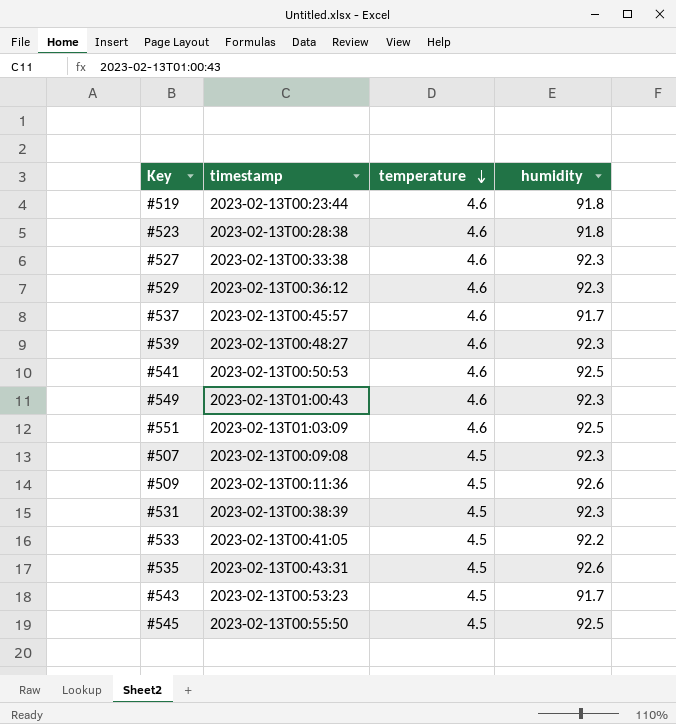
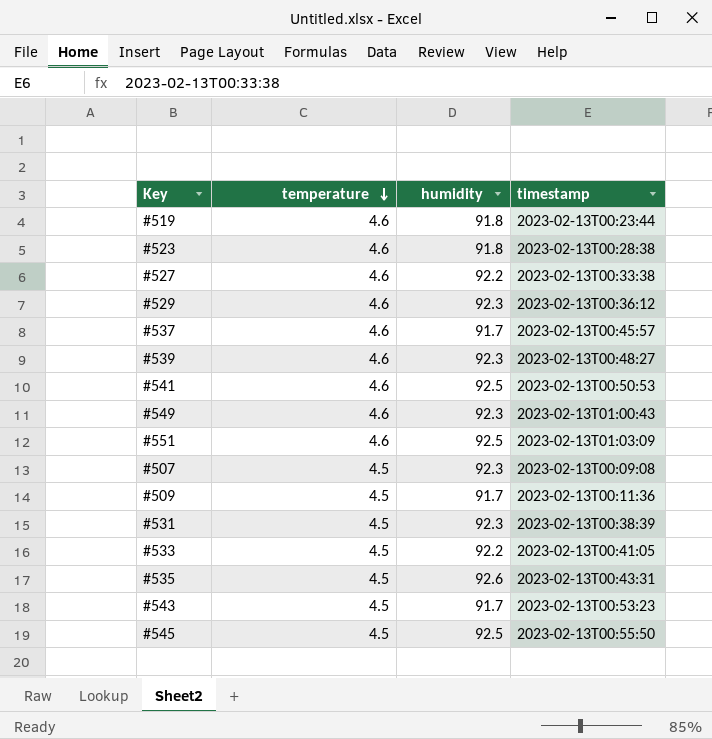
column timestamp | position: 2 -> 4
#527 | humidity: 92.3 -> 92.2
#509 | humidity: 92.6 -> 91.7

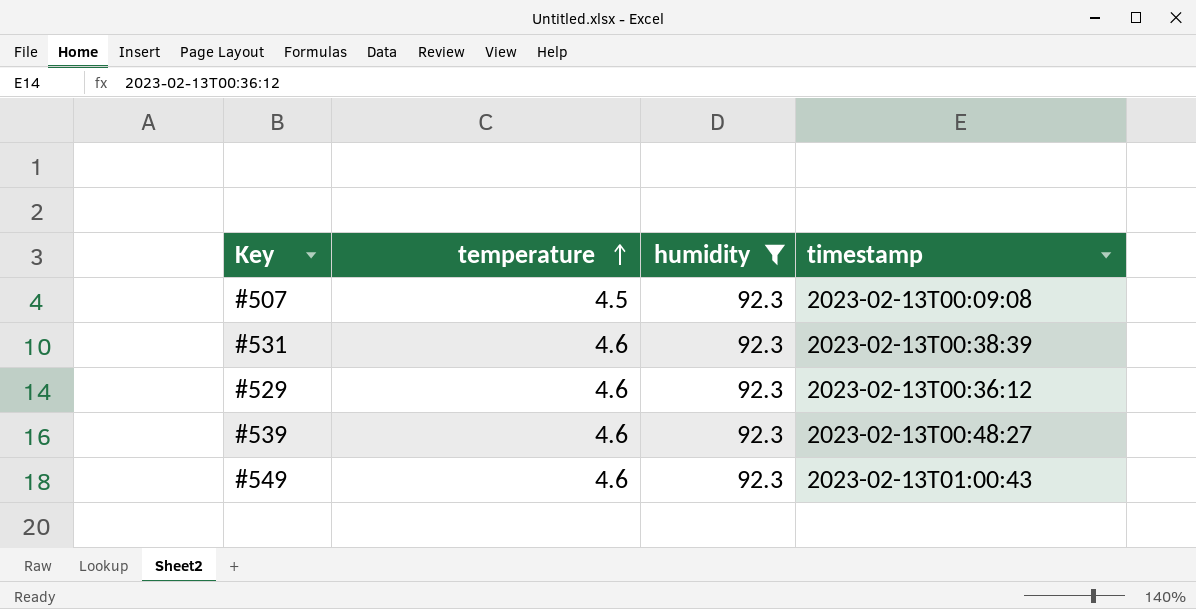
filter: none -> humidity = 92.3
row order: temperature descending -> temperature ascending
#531 | temperature: 4.5 -> 4.6

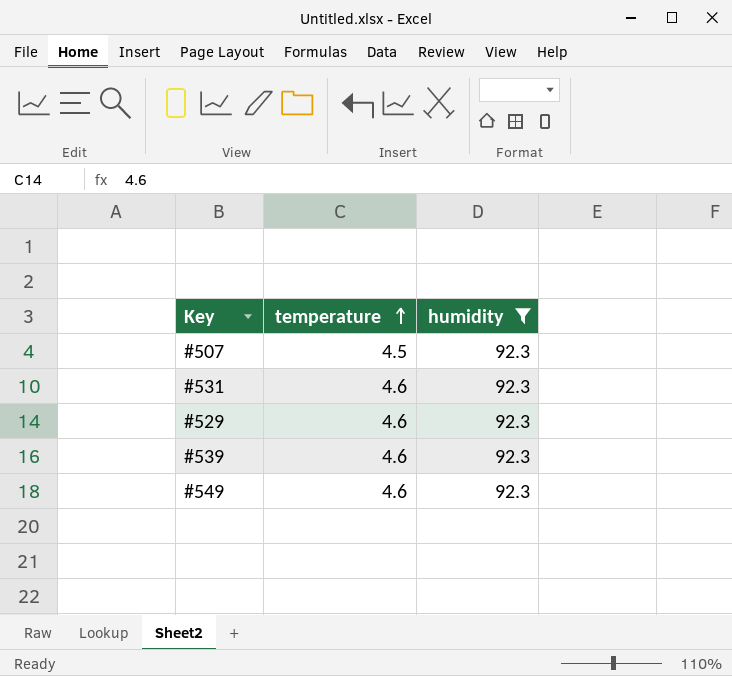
column timestamp | position: 4 -> none

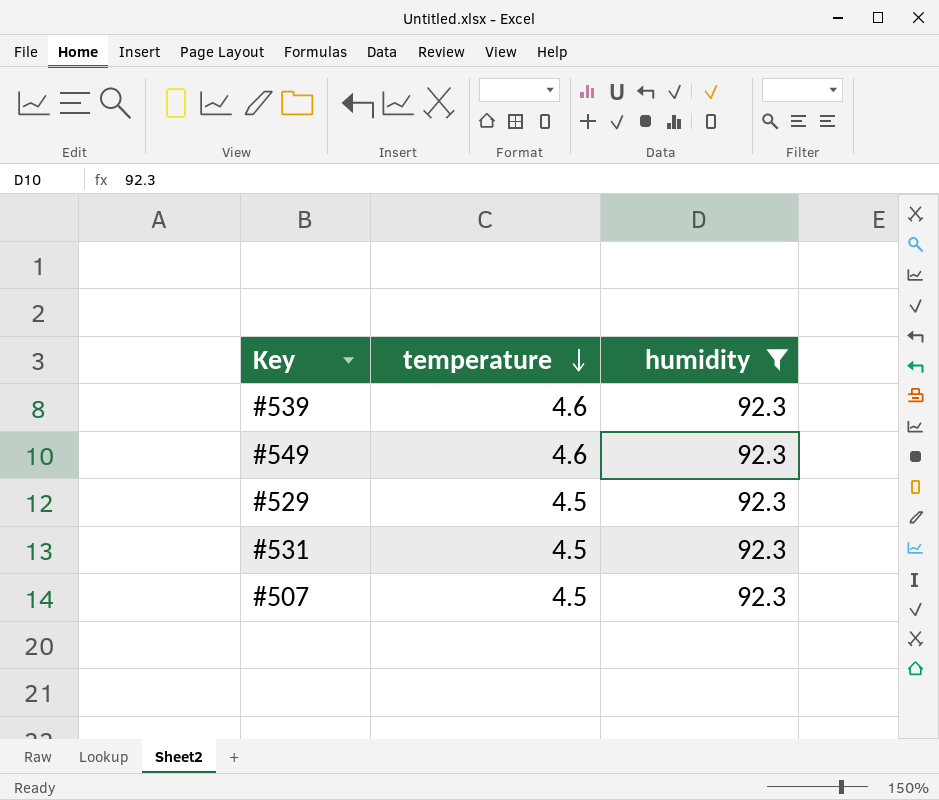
row order: temperature ascending -> temperature descending
#529 | temperature: 4.6 -> 4.5
#531 | temperature: 4.6 -> 4.5

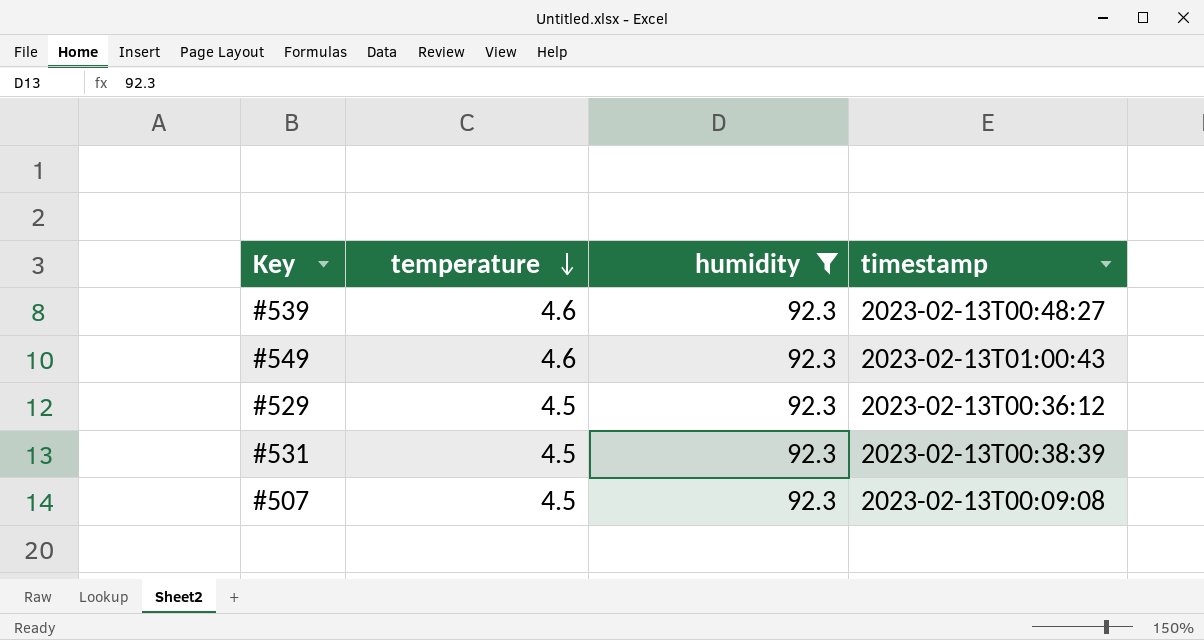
column timestamp | position: none -> 4

